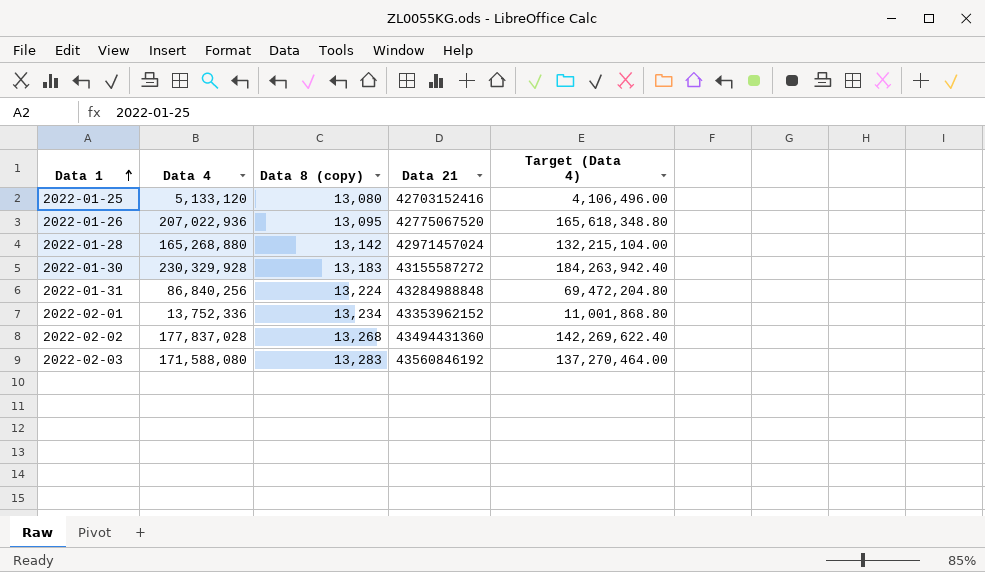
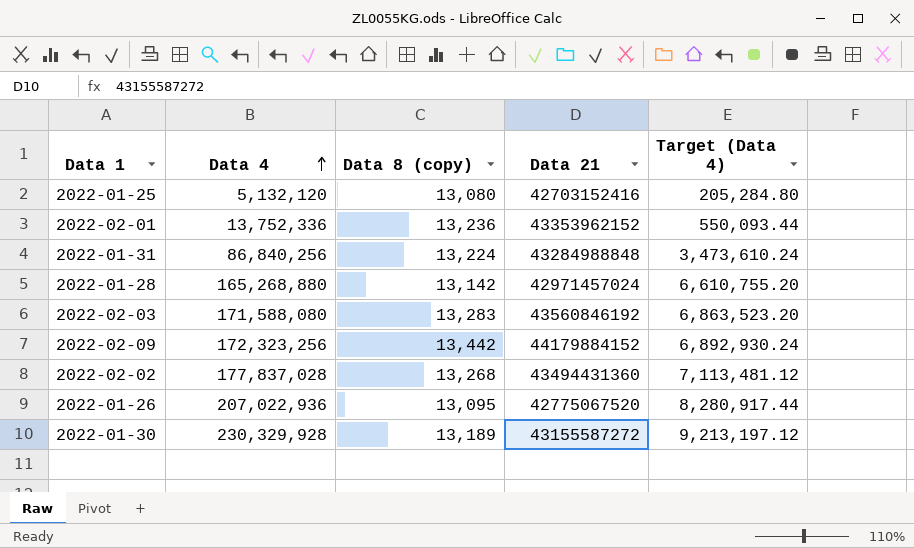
row order: Data 1 ascending -> Data 4 ascending
column Target (Data 4) | formula: [Data 4] * 0.8 -> [Data 4] * 0.04
2022-01-25 | Data 4: 5,133,120 -> 5,132,120
2022-02-01 | Data 8 (copy): 13,234 -> 13,236
row 2022-02-09: none -> 172,323,256 | 13,442 | 44179884152 | 6,892,930.24
2022-01-30 | Data 8 (copy): 13,183 -> 13,189

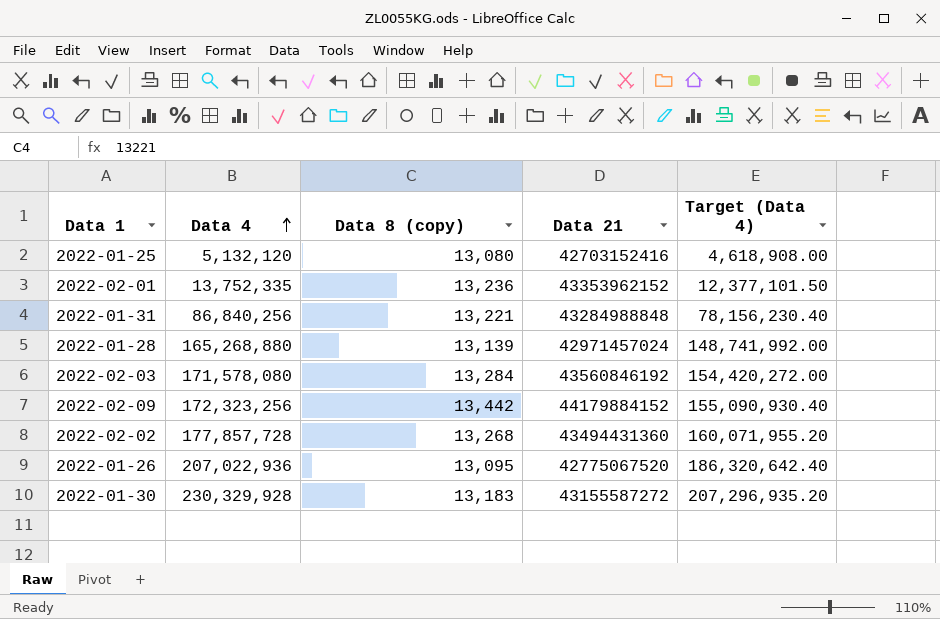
column Target (Data 4) | formula: [Data 4] * 0.04 -> [Data 4] * 0.9
2022-02-01 | Data 4: 13,752,336 -> 13,752,335
2022-01-31 | Data 8 (copy): 13,224 -> 13,221
2022-01-28 | Data 8 (copy): 13,142 -> 13,139
2022-02-03 | Data 4: 171,588,080 -> 171,578,080
2022-02-03 | Data 8 (copy): 13,283 -> 13,284
2022-02-02 | Data 4: 177,837,028 -> 177,857,728
2022-01-30 | Data 8 (copy): 13,189 -> 13,183

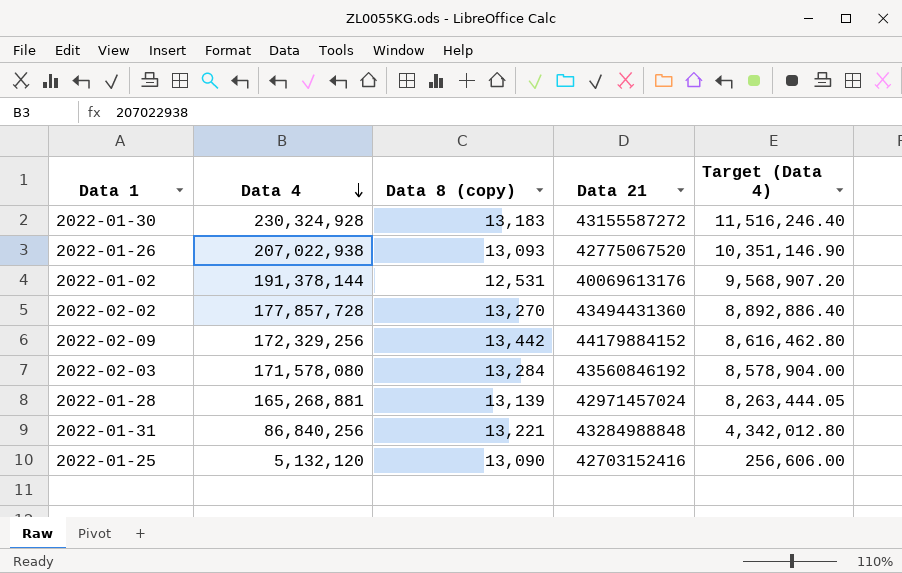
row order: Data 4 ascending -> Data 4 descending
column Target (Data 4) | formula: [Data 4] * 0.9 -> [Data 4] * 0.05
row 2022-02-01: 13,752,335 | 13,236 | 43353962152 | 12,377,101.50 -> none
2022-01-30 | Data 4: 230,329,928 -> 230,324,928
2022-01-26 | Data 4: 207,022,936 -> 207,022,938
2022-01-26 | Data 8 (copy): 13,095 -> 13,093
row 2022-01-02: none -> 191,378,144 | 12,531 | 40069613176 | 9,568,907.20
2022-02-02 | Data 8 (copy): 13,268 -> 13,270
2022-02-09 | Data 4: 172,323,256 -> 172,329,256
2022-01-28 | Data 4: 165,268,880 -> 165,268,881
2022-01-25 | Data 8 (copy): 13,080 -> 13,090

